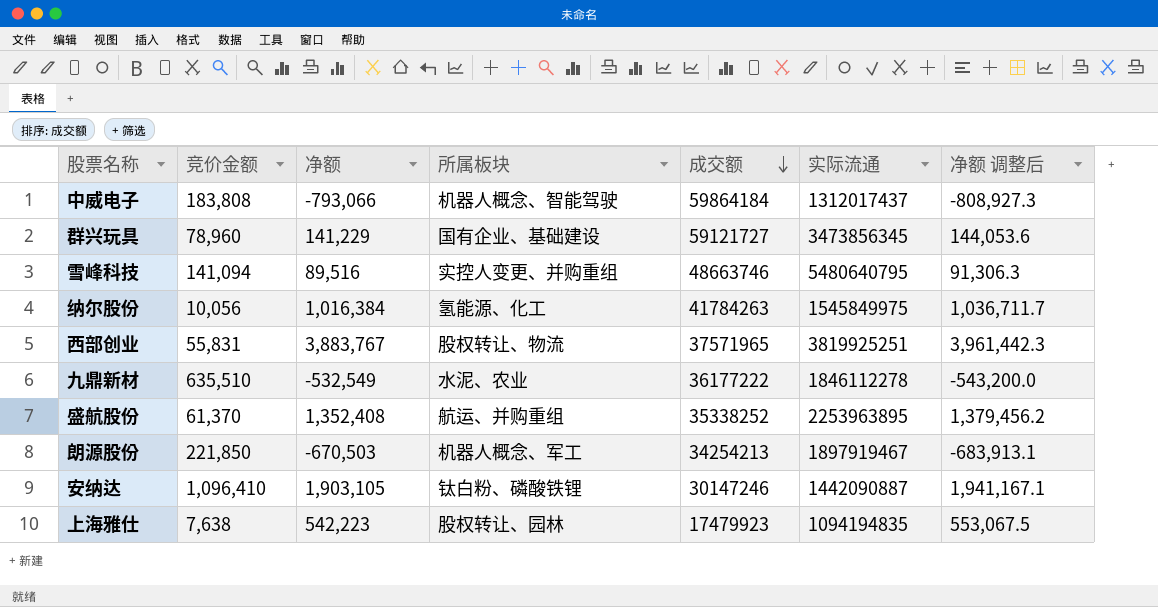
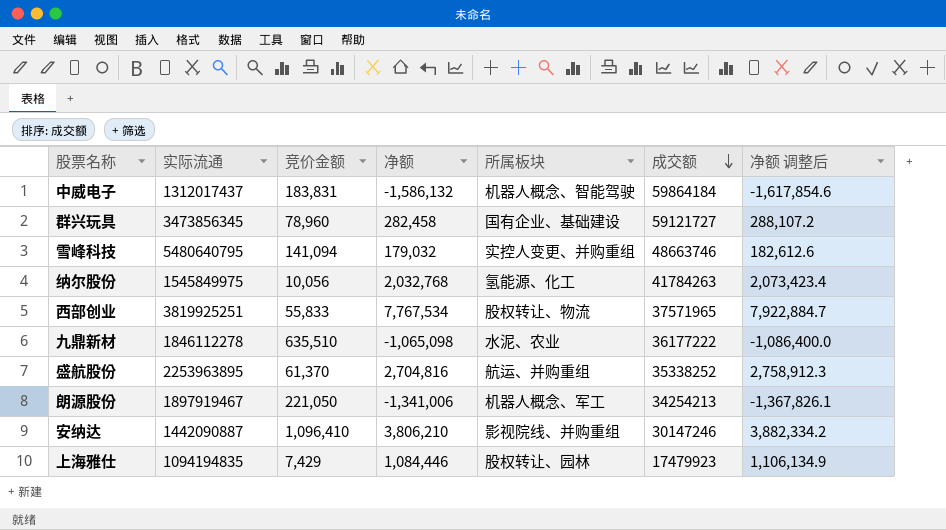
column 实际流通 | position: 6 -> 2
中威电子 | 竞价金额: 183,808 -> 183,831
中威电子 | 净额: -793,066 -> -1,586,132
中威电子 | 净额 调整后: -808,927.3 -> -1,617,854.6
群兴玩具 | 净额: 141,229 -> 282,458
群兴玩具 | 净额 调整后: 144,053.6 -> 288,107.2
雪峰科技 | 净额: 89,516 -> 179,032
雪峰科技 | 净额 调整后: 91,306.3 -> 182,612.6
纳尔股份 | 净额: 1,016,384 -> 2,032,768
纳尔股份 | 净额 调整后: 1,036,711.7 -> 2,073,423.4
西部创业 | 竞价金额: 55,831 -> 55,833
西部创业 | 净额: 3,883,767 -> 7,767,534
西部创业 | 净额 调整后: 3,961,442.3 -> 7,922,884.7
九鼎新材 | 净额: -532,549 -> -1,065,098
九鼎新材 | 净额 调整后: -543,200.0 -> -1,086,400.0
盛航股份 | 净额: 1,352,408 -> 2,704,816
盛航股份 | 净额 调整后: 1,379,456.2 -> 2,758,912.3
朗源股份 | 竞价金额: 221,850 -> 221,050
朗源股份 | 净额: -670,503 -> -1,341,006
朗源股份 | 净额 调整后: -683,913.1 -> -1,367,826.1
安纳达 | 净额: 1,903,105 -> 3,806,210
安纳达 | 所属板块: 钛白粉、磷酸铁锂 -> 影视院线、并购重组
安纳达 | 净额 调整后: 1,941,167.1 -> 3,882,334.2
上海雅仕 | 竞价金额: 7,638 -> 7,429
上海雅仕 | 净额: 542,223 -> 1,084,446
上海雅仕 | 净额 调整后: 553,067.5 -> 1,106,134.9

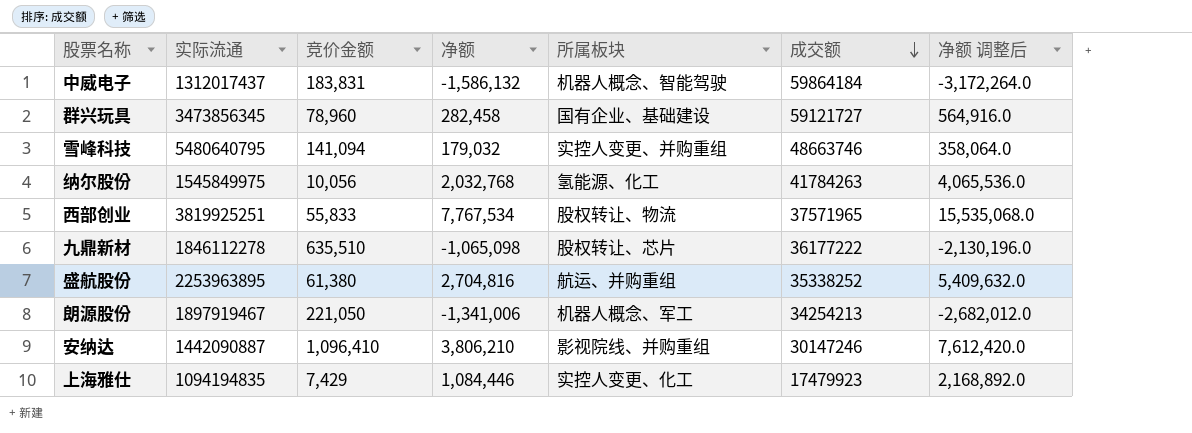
column 净额 调整后 | formula: [净额] * 1.02 -> [净额] * 2
九鼎新材 | 所属板块: 水泥、农业 -> 股权转让、芯片
盛航股份 | 竞价金额: 61,370 -> 61,380
上海雅仕 | 所属板块: 股权转让、园林 -> 实控人变更、化工

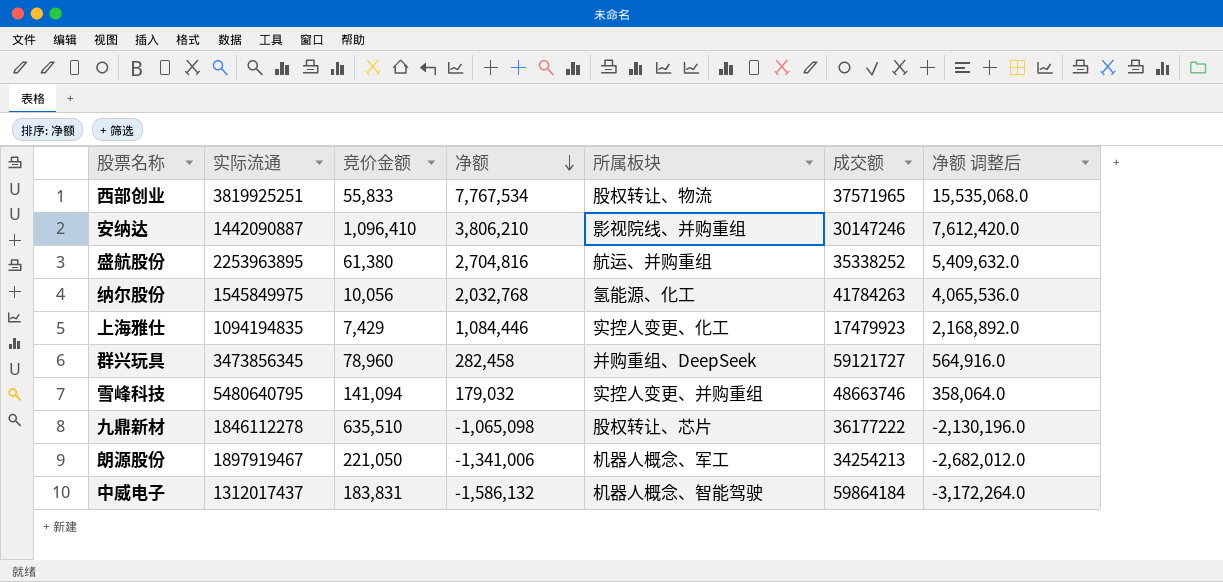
row order: 成交额 descending -> 净额 descending
群兴玩具 | 所属板块: 国有企业、基础建设 -> 并购重组、DeepSeek

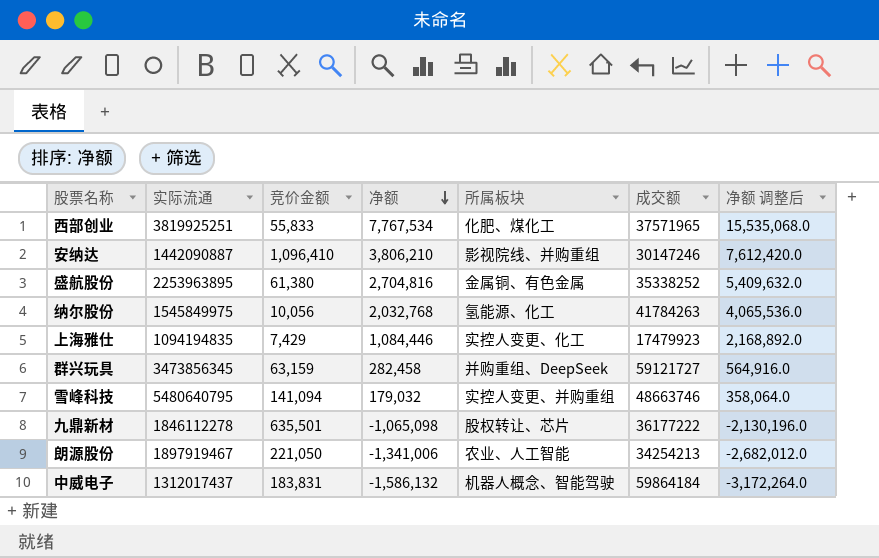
西部创业 | 所属板块: 股权转让、物流 -> 化肥、煤化工
盛航股份 | 所属板块: 航运、并购重组 -> 金属铜、有色金属
群兴玩具 | 竞价金额: 78,960 -> 63,159
九鼎新材 | 竞价金额: 635,510 -> 635,501
朗源股份 | 所属板块: 机器人概念、军工 -> 农业、人工智能

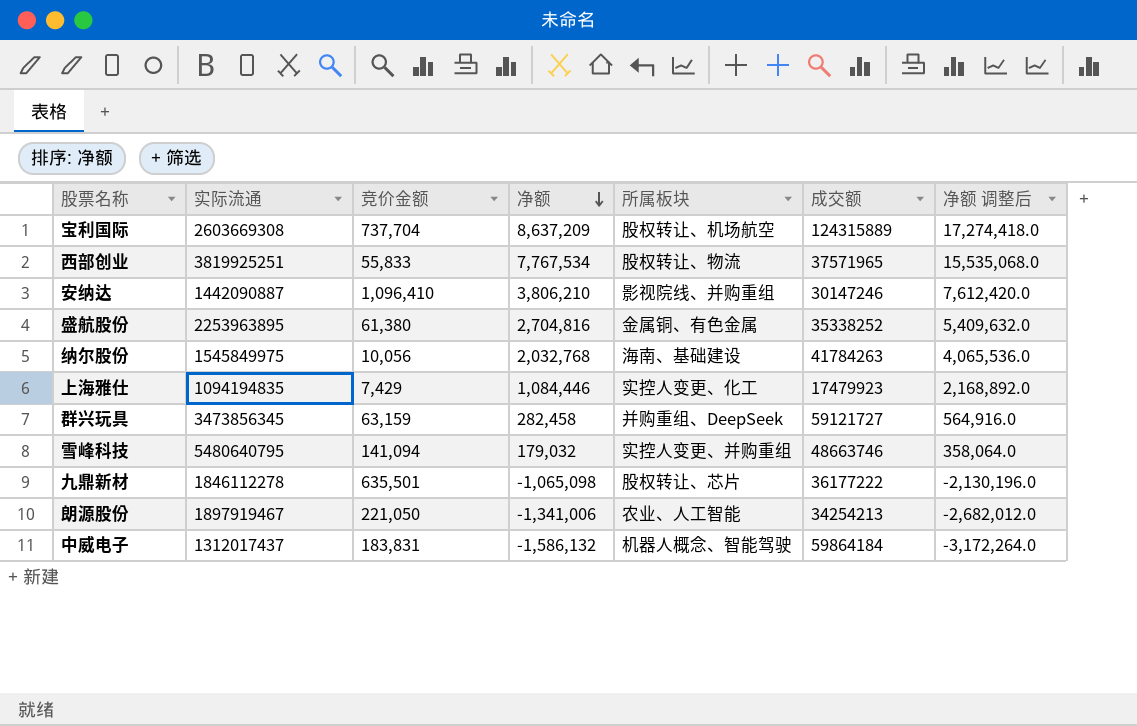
row 宝利国际: none -> 2603669308 | 737,704 | 8,637,209 | 股权转让、机场航空 | 124315889 | 17,274,418.0
西部创业 | 所属板块: 化肥、煤化工 -> 股权转让、物流
纳尔股份 | 所属板块: 氢能源、化工 -> 海南、基础建设

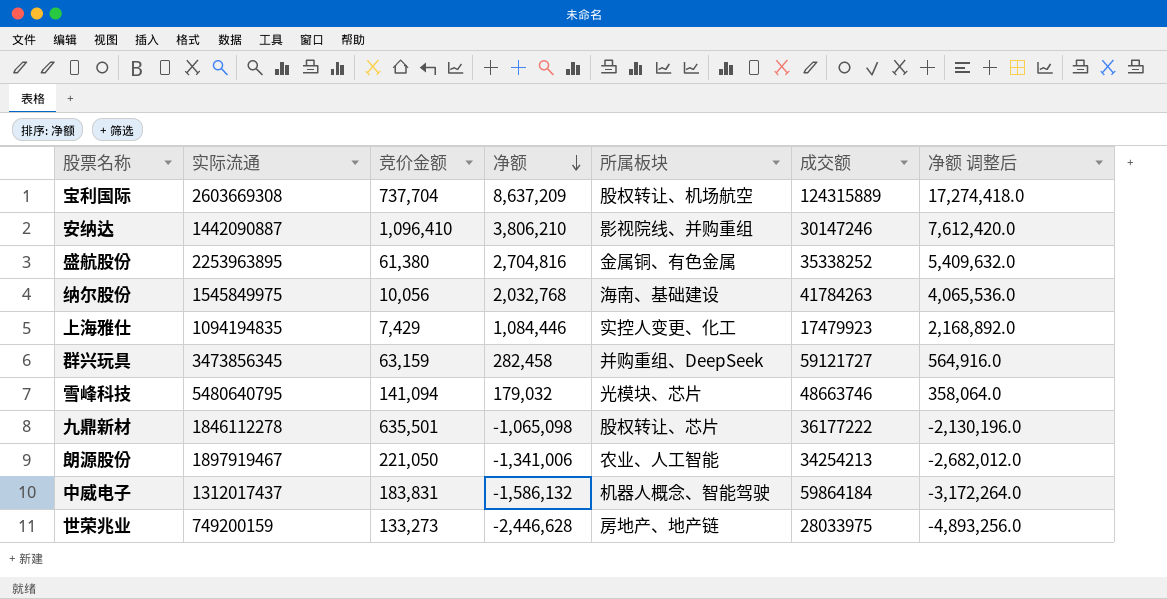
row 西部创业: 3819925251 | 55,833 | 7,767,534 | 股权转让、物流 | 37571965 | 15,535,068.0 -> none
雪峰科技 | 所属板块: 实控人变更、并购重组 -> 光模块、芯片
row 世荣兆业: none -> 749200159 | 133,273 | -2,446,628 | 房地产、地产链 | 28033975 | -4,893,256.0

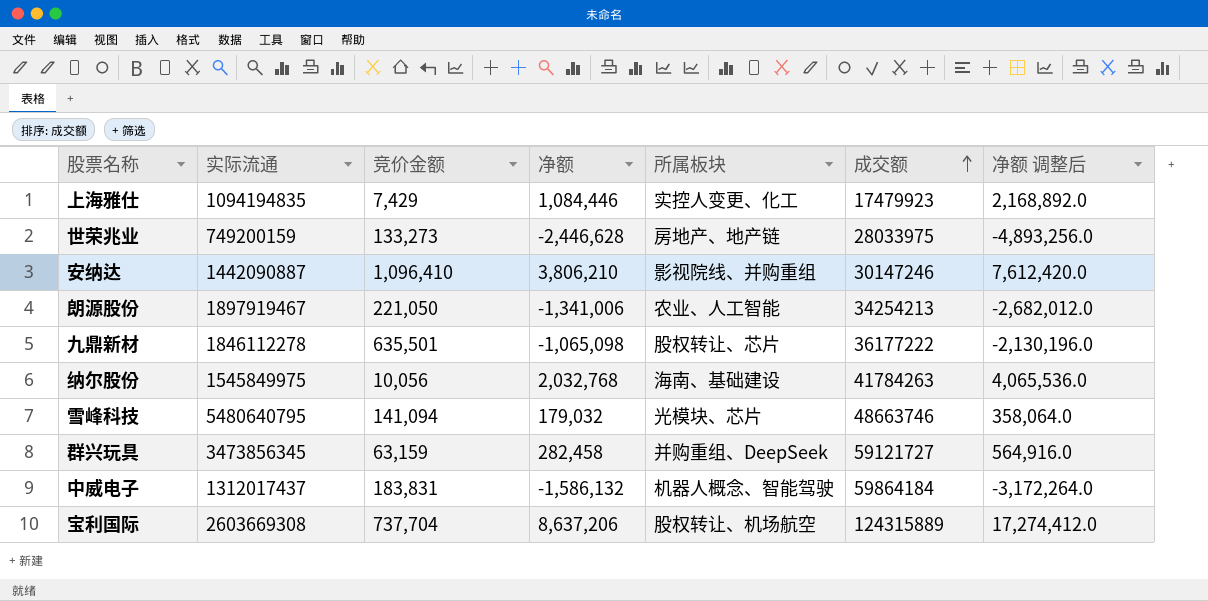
row order: 净额 descending -> 成交额 ascending
row 盛航股份: 2253963895 | 61,380 | 2,704,816 | 金属铜、有色金属 | 35338252 | 5,409,632.0 -> none
宝利国际 | 净额: 8,637,209 -> 8,637,206
宝利国际 | 净额 调整后: 17,274,418.0 -> 17,274,412.0

